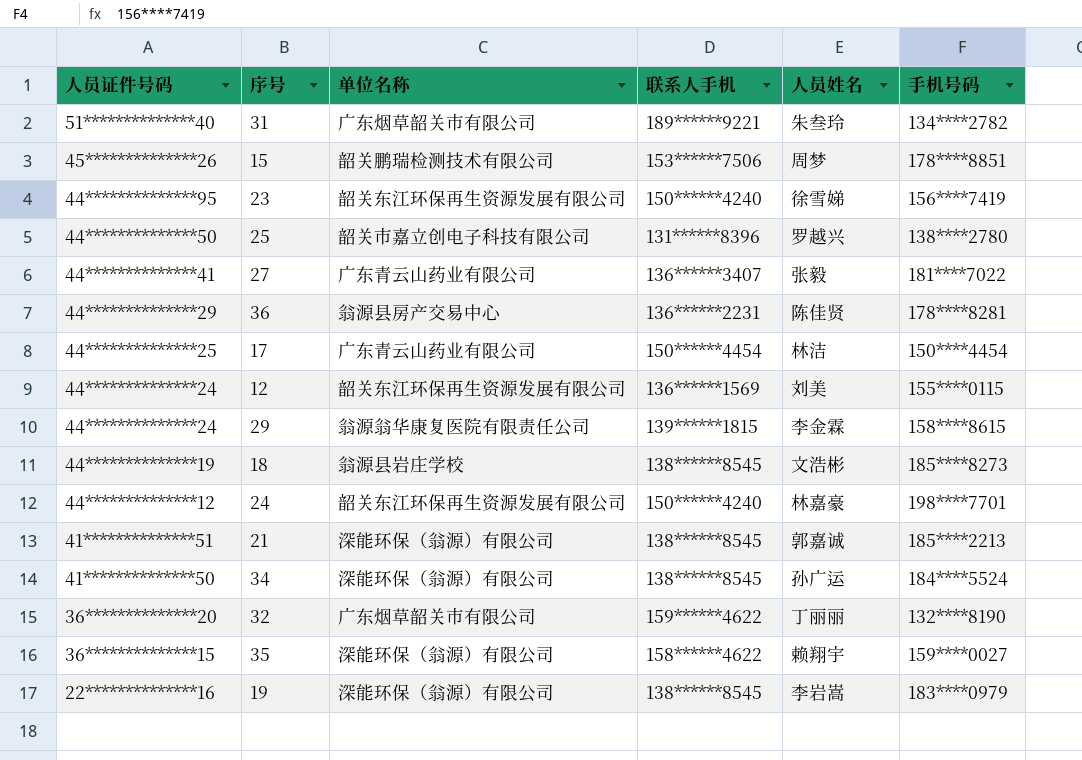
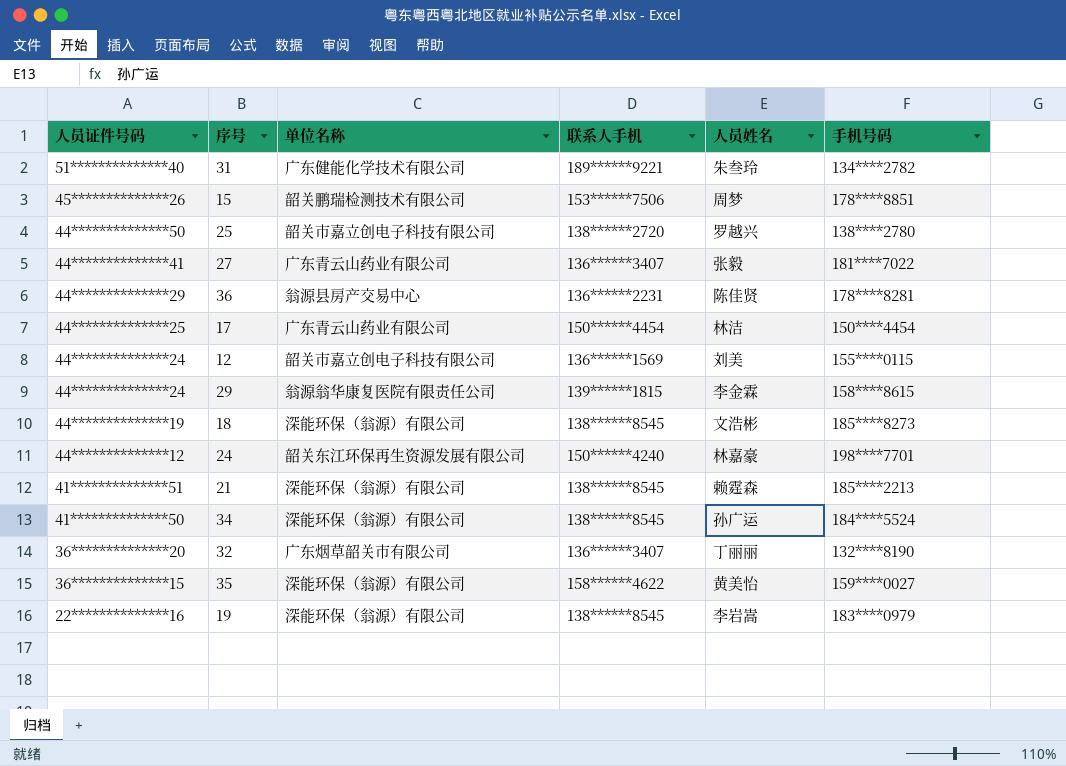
row 23: 44**************95 | 韶关东江环保再生资源发展有限公司 | 150******4240 | 徐雪娣 | 156****7419 -> none
31 | 单位名称: 广东烟草韶关市有限公司 -> 广东健能化学技术有限公司
25 | 联系人手机: 131******8396 -> 138******2720
12 | 单位名称: 韶关东江环保再生资源发展有限公司 -> 韶关市嘉立创电子科技有限公司
18 | 单位名称: 翁源县岩庄学校 -> 深能环保（翁源）有限公司
21 | 人员姓名: 郭嘉诚 -> 赖霆森
32 | 联系人手机: 159******4622 -> 136******3407
35 | 人员姓名: 赖翔宇 -> 黄美怡

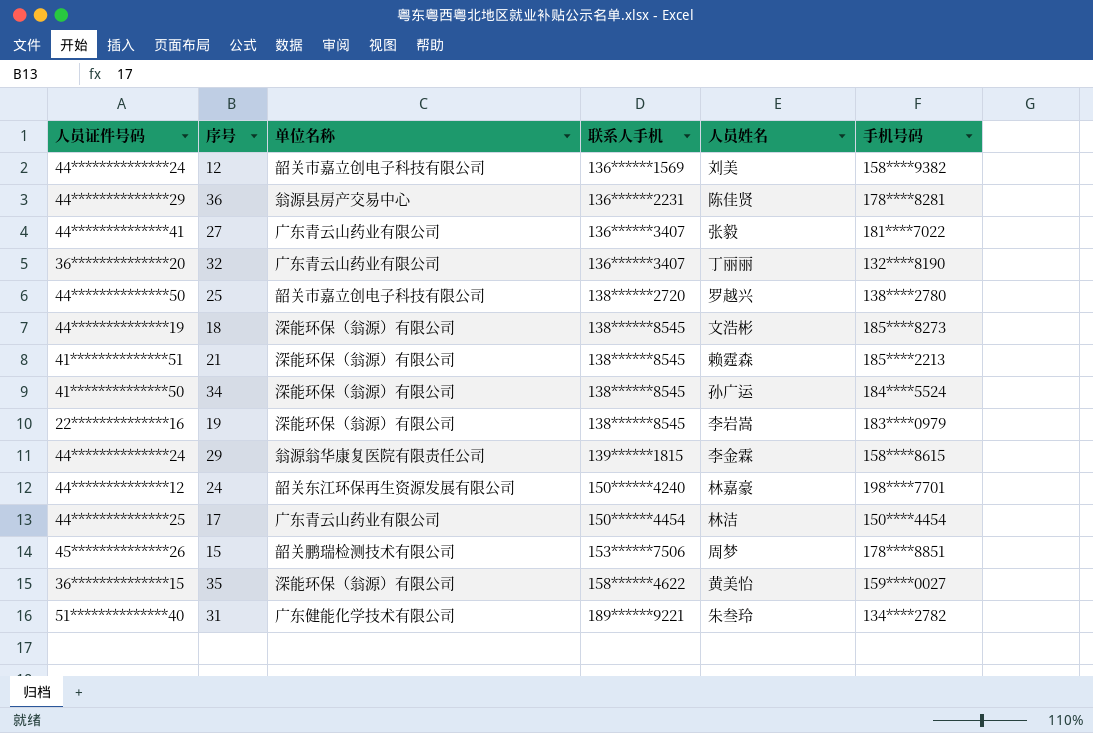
row order: 人员证件号码 descending -> 联系人手机 ascending
12 | 手机号码: 155****0115 -> 158****9382
32 | 单位名称: 广东烟草韶关市有限公司 -> 广东青云山药业有限公司

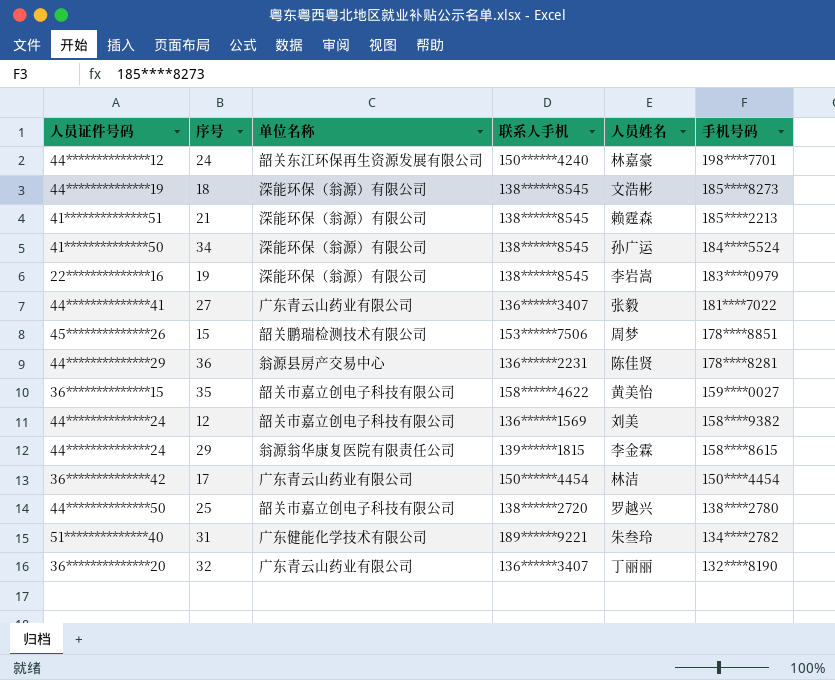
row order: 联系人手机 ascending -> 手机号码 descending
35 | 单位名称: 深能环保（翁源）有限公司 -> 韶关市嘉立创电子科技有限公司
17 | 人员证件号码: 44**************25 -> 36**************42

